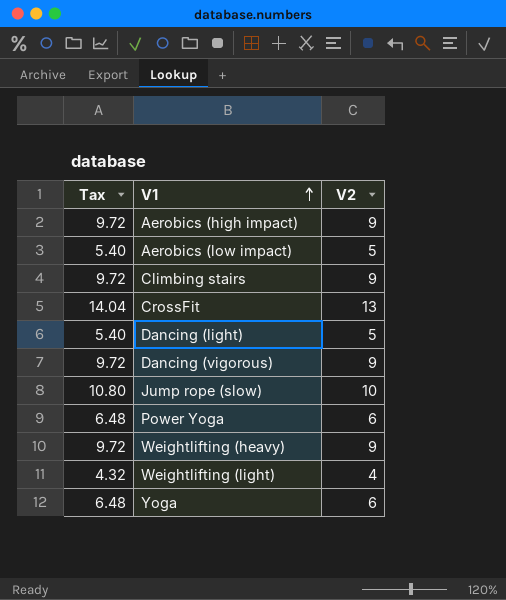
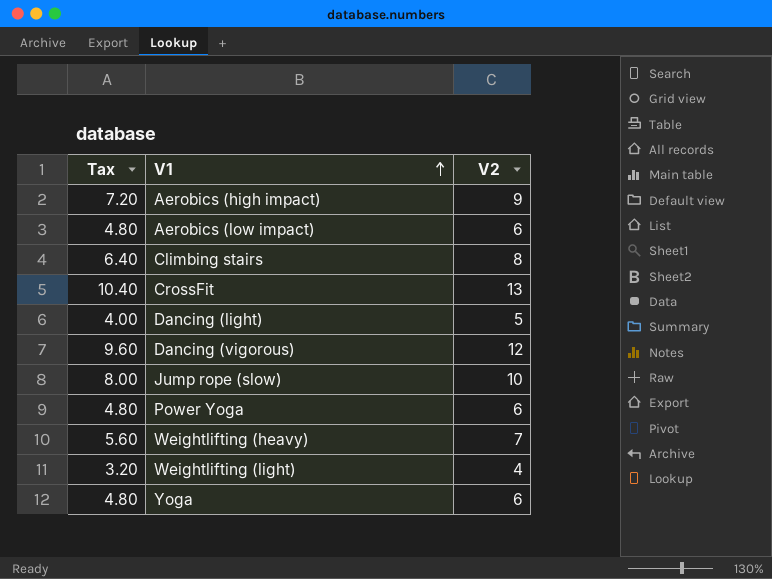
column Tax | formula: [V2] * 1.08 -> [V2] * 0.8
Aerobics (low impact) | V2: 5 -> 6
Climbing stairs | V2: 9 -> 8
Dancing (vigorous) | V2: 9 -> 12
Weightlifting (heavy) | V2: 9 -> 7

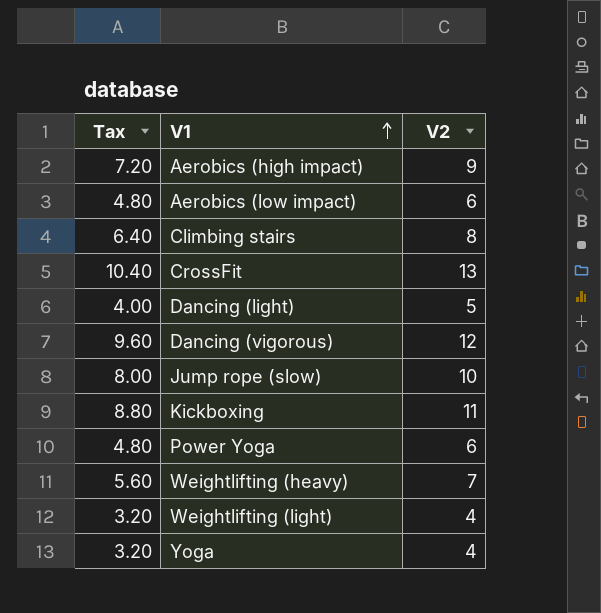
row Kickboxing: none -> 8.80 | 11
Yoga | Tax: 4.80 -> 3.20
Yoga | V2: 6 -> 4

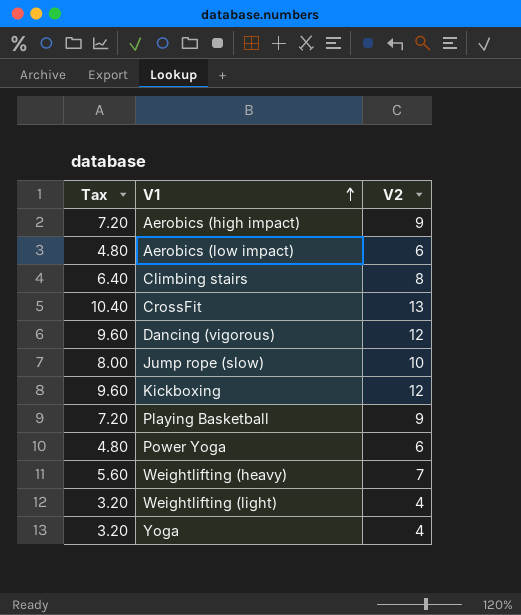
row Dancing (light): 4.00 | 5 -> none
Kickboxing | Tax: 8.80 -> 9.60
Kickboxing | V2: 11 -> 12
row Playing Basketball: none -> 7.20 | 9

